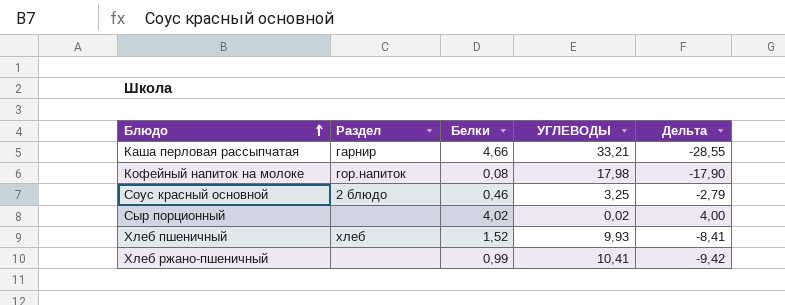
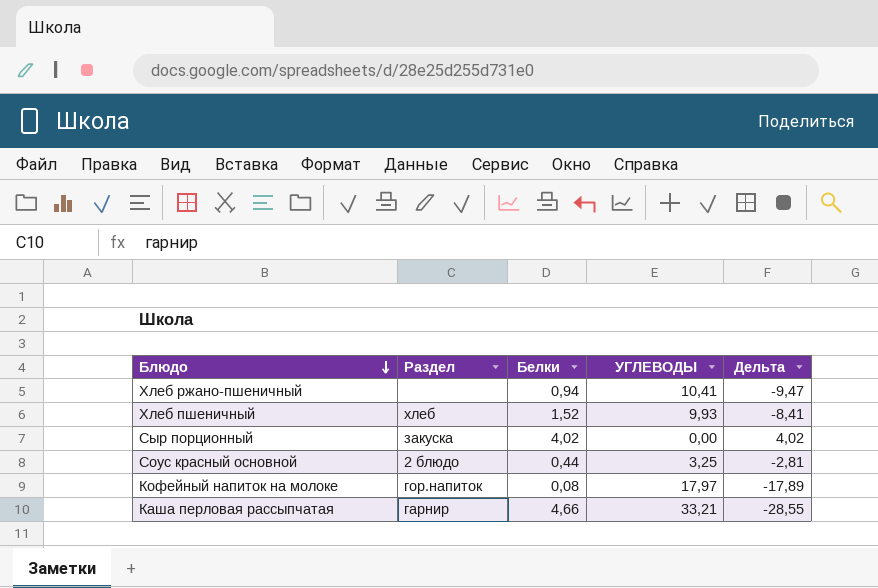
row order: Блюдо ascending -> Блюдо descending
Хлеб ржано-пшеничный | Белки: 0,99 -> 0,94
Хлеб ржано-пшеничный | Дельта: -9,42 -> -9,47
Сыр порционный | Раздел: none -> закуска
Сыр порционный | УГЛЕВОДЫ: 0,02 -> 0,00
Сыр порционный | Дельта: 4,00 -> 4,02
Соус красный основной | Белки: 0,46 -> 0,44
Соус красный основной | Дельта: -2,79 -> -2,81
Кофейный напиток на молоке | УГЛЕВОДЫ: 17,98 -> 17,97
Кофейный напиток на молоке | Дельта: -17,90 -> -17,89

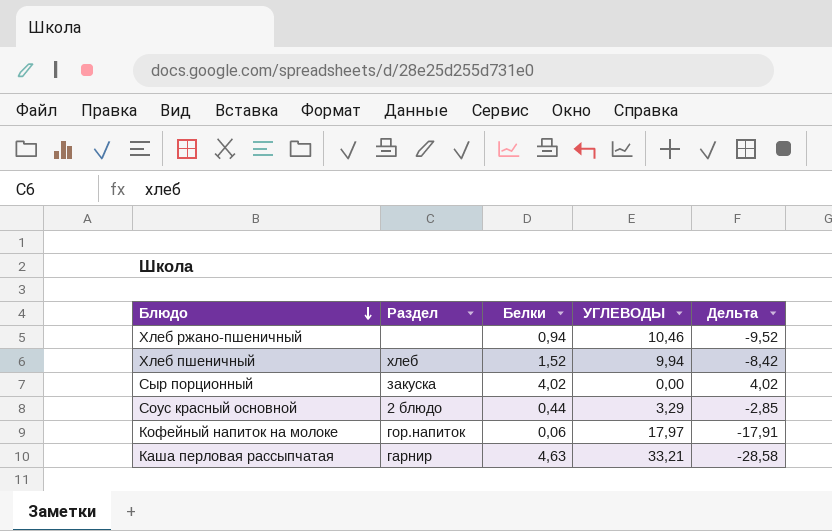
Хлеб ржано-пшеничный | УГЛЕВОДЫ: 10,41 -> 10,46
Хлеб ржано-пшеничный | Дельта: -9,47 -> -9,52
Хлеб пшеничный | УГЛЕВОДЫ: 9,93 -> 9,94
Хлеб пшеничный | Дельта: -8,41 -> -8,42
Соус красный основной | УГЛЕВОДЫ: 3,25 -> 3,29
Соус красный основной | Дельта: -2,81 -> -2,85
Кофейный напиток на молоке | Белки: 0,08 -> 0,06
Кофейный напиток на молоке | Дельта: -17,89 -> -17,91
Каша перловая рассыпчатая | Белки: 4,66 -> 4,63
Каша перловая рассыпчатая | Дельта: -28,55 -> -28,58

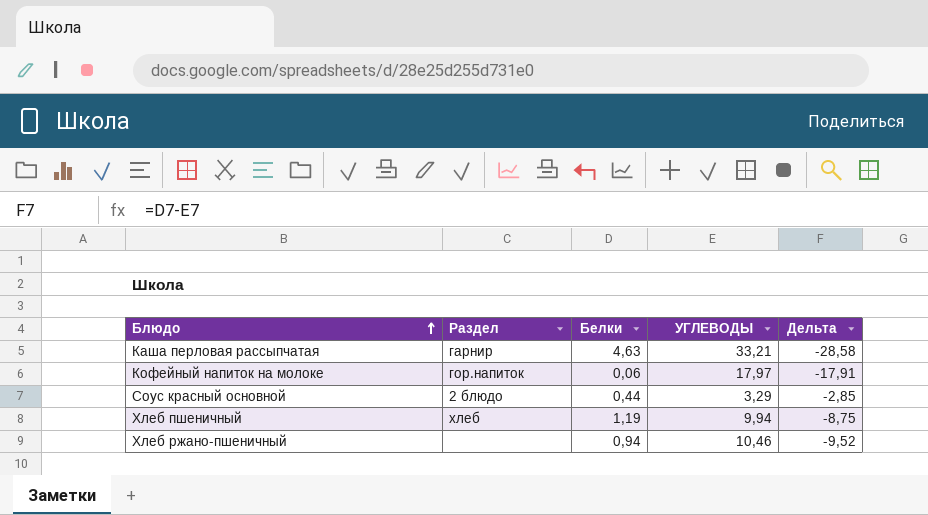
row order: Блюдо descending -> Блюдо ascending
row Сыр порционный: закуска | 4,02 | 0,00 | 4,02 -> none
Хлеб пшеничный | Белки: 1,52 -> 1,19
Хлеб пшеничный | Дельта: -8,42 -> -8,75

